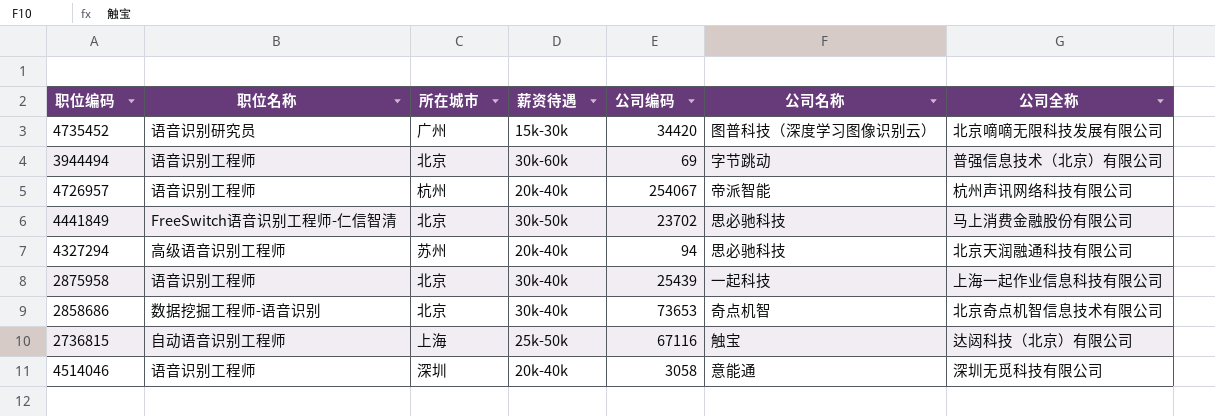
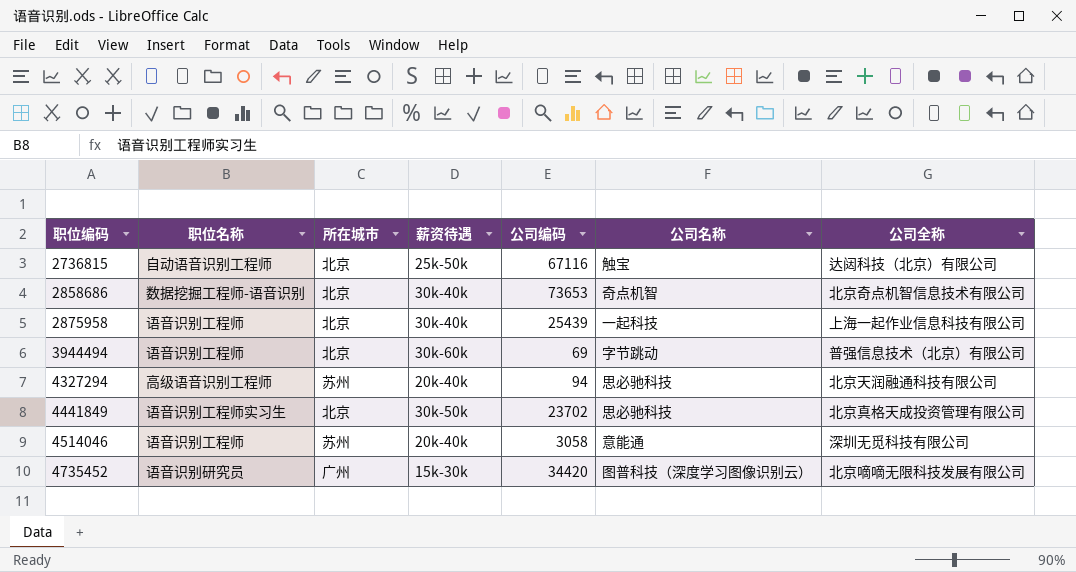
row order: none -> 职位编码 ascending
row 4726957: 语音识别工程师 | 杭州 | 20k-40k | 254067 | 帝派智能 | 杭州声讯网络科技有限公司 -> none
2736815 | 所在城市: 上海 -> 北京
4441849 | 职位名称: FreeSwitch语音识别工程师-仁信智清 -> 语音识别工程师实习生
4441849 | 公司全称: 马上消费金融股份有限公司 -> 北京真格天成投资管理有限公司
4514046 | 所在城市: 深圳 -> 苏州

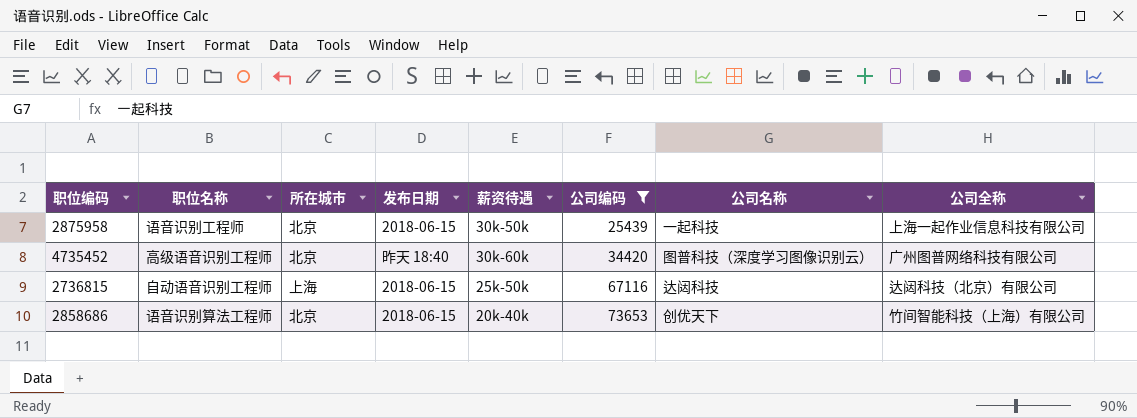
filter: none -> 公司编码 >= 25439
row order: 职位编码 ascending -> 公司编码 ascending
column 发布日期 | position: none -> 4
2875958 | 薪资待遇: 30k-40k -> 30k-50k
4735452 | 职位名称: 语音识别研究员 -> 高级语音识别工程师
4735452 | 所在城市: 广州 -> 北京
4735452 | 薪资待遇: 15k-30k -> 30k-60k
4735452 | 公司全称: 北京嘀嘀无限科技发展有限公司 -> 广州图普网络科技有限公司
2736815 | 所在城市: 北京 -> 上海
2736815 | 公司名称: 触宝 -> 达闼科技
2858686 | 职位名称: 数据挖掘工程师-语音识别 -> 语音识别算法工程师
2858686 | 薪资待遇: 30k-40k -> 20k-40k
2858686 | 公司名称: 奇点机智 -> 创优天下
2858686 | 公司全称: 北京奇点机智信息技术有限公司 -> 竹间智能科技（上海）有限公司

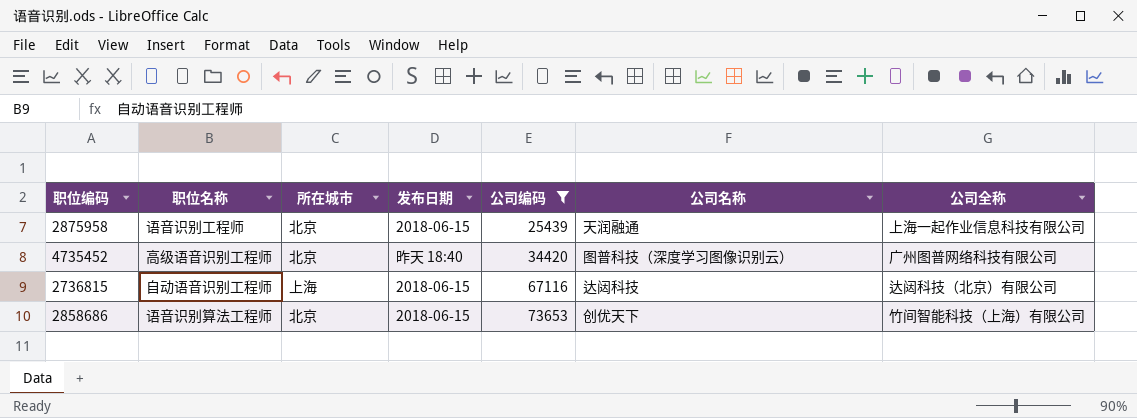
column 薪资待遇 | position: 5 -> none
2875958 | 公司名称: 一起科技 -> 天润融通

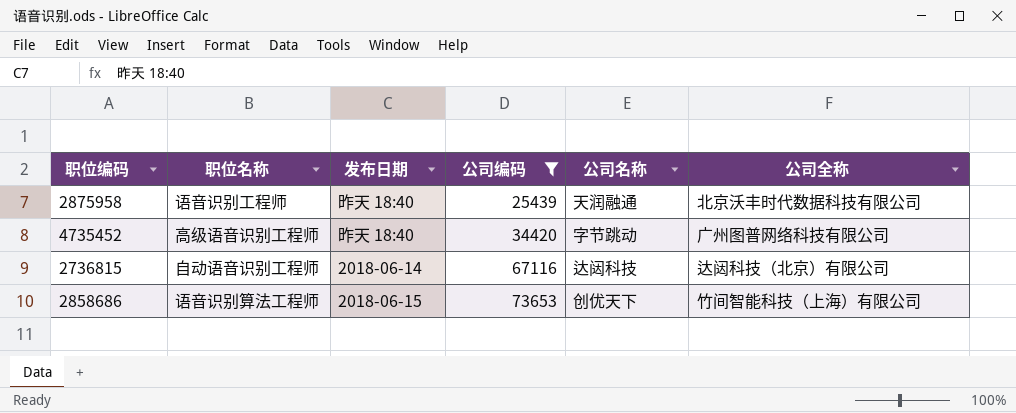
column 所在城市 | position: 3 -> none
2875958 | 发布日期: 2018-06-15 -> 昨天 18:40
2875958 | 公司全称: 上海一起作业信息科技有限公司 -> 北京沃丰时代数据科技有限公司
4735452 | 公司名称: 图普科技（深度学习图像识别云） -> 字节跳动
2736815 | 发布日期: 2018-06-15 -> 2018-06-14

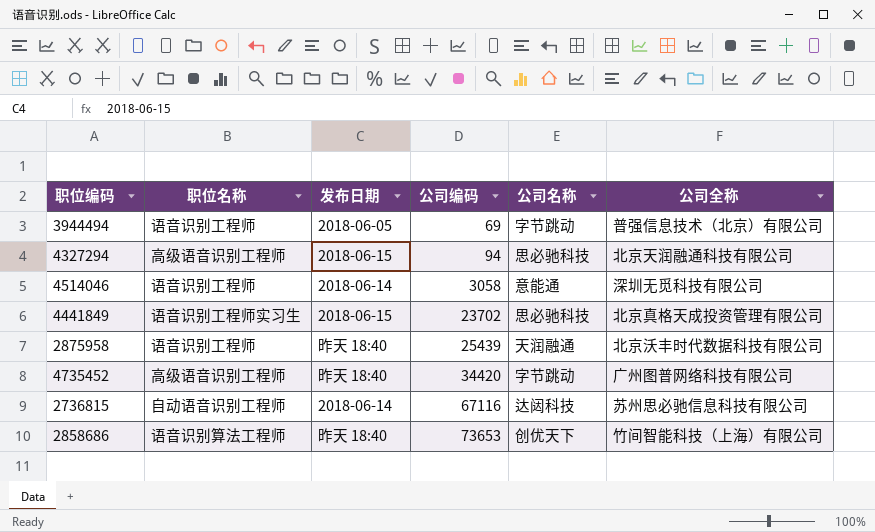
filter: 公司编码 >= 25439 -> none
2736815 | 公司全称: 达闼科技（北京）有限公司 -> 苏州思必驰信息科技有限公司
2858686 | 发布日期: 2018-06-15 -> 昨天 18:40

